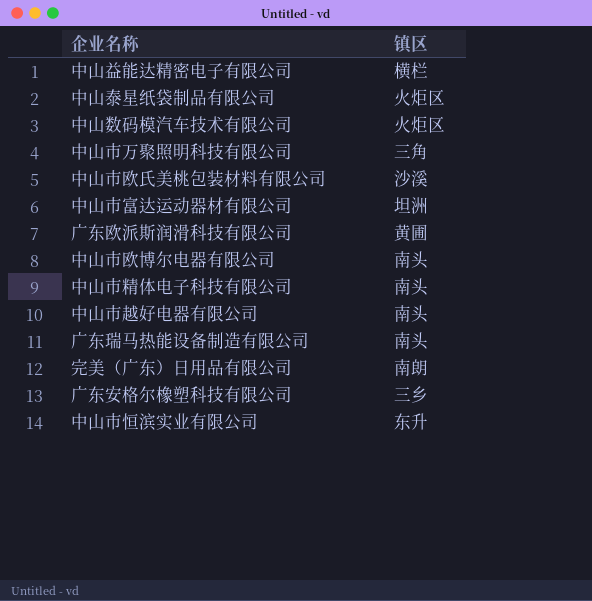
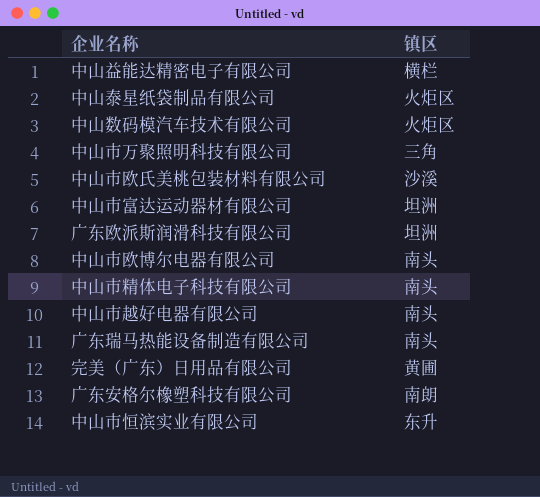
广东欧派斯润滑科技有限公司 | 镇区: 黄圃 -> 坦洲
完美（广东）日用品有限公司 | 镇区: 南朗 -> 黄圃
广东安格尔橡塑科技有限公司 | 镇区: 三乡 -> 南朗

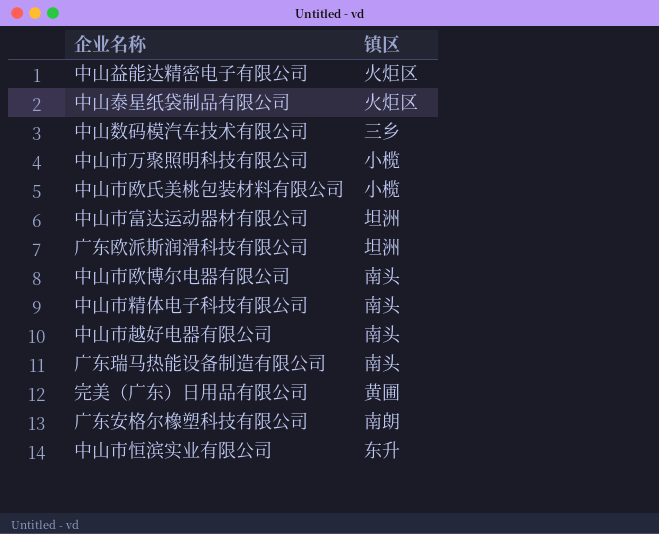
中山益能达精密电子有限公司 | 镇区: 横栏 -> 火炬区
中山数码模汽车技术有限公司 | 镇区: 火炬区 -> 三乡
中山市万聚照明科技有限公司 | 镇区: 三角 -> 小榄
中山市欧氏美桃包装材料有限公司 | 镇区: 沙溪 -> 小榄

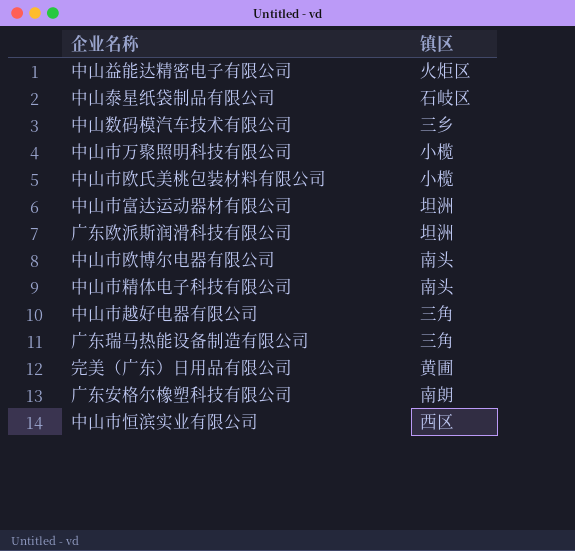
中山泰星纸袋制品有限公司 | 镇区: 火炬区 -> 石岐区
中山市越好电器有限公司 | 镇区: 南头 -> 三角
广东瑞马热能设备制造有限公司 | 镇区: 南头 -> 三角
中山市恒滨实业有限公司 | 镇区: 东升 -> 西区

